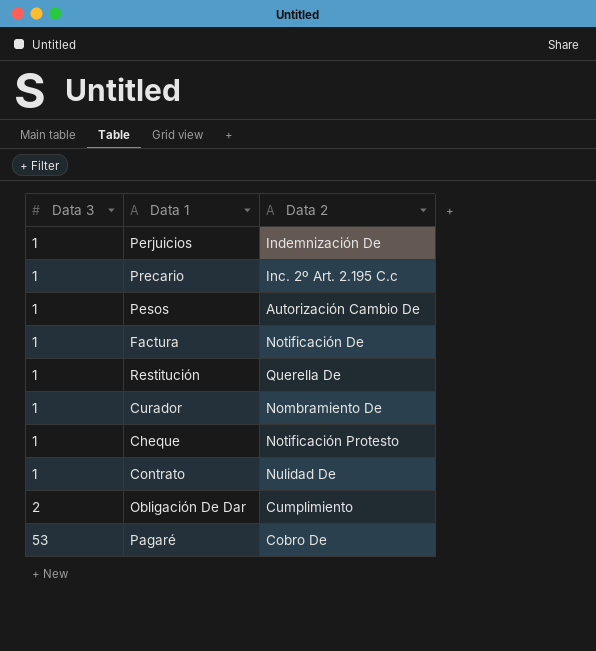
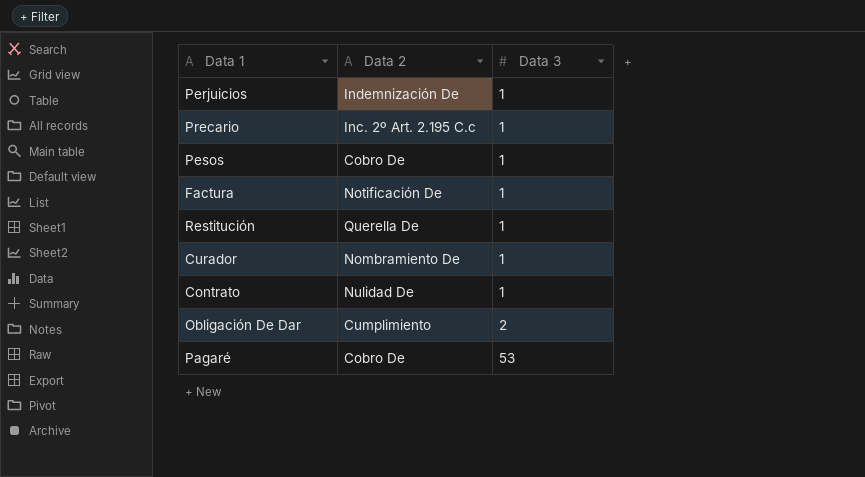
column Data 3 | position: 1 -> 3
row Cheque: 1 | Notificación Protesto -> none
Pesos | Data 2: Autorización Cambio De -> Cobro De

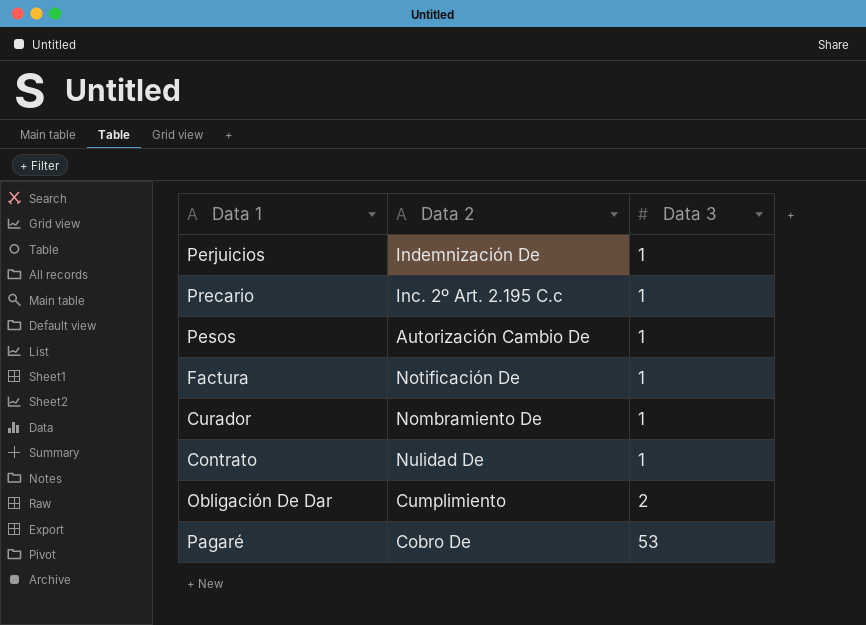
row Restitución: Querella De | 1 -> none
Pesos | Data 2: Cobro De -> Autorización Cambio De

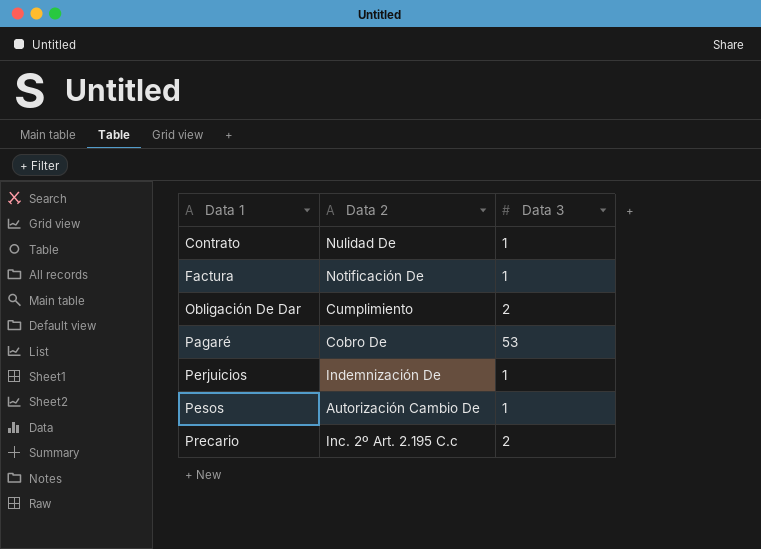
row order: Data 3 ascending -> Data 1 ascending
row Curador: Nombramiento De | 1 -> none
Precario | Data 3: 1 -> 2

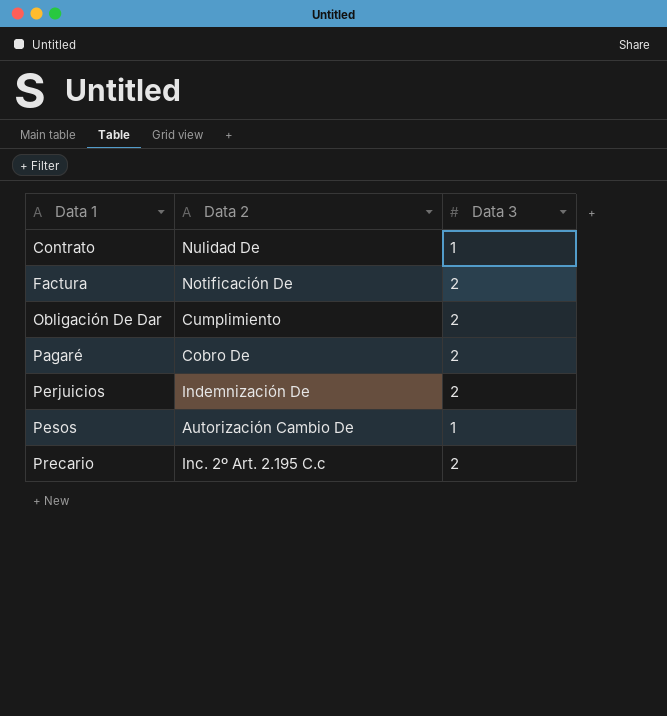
Factura | Data 3: 1 -> 2
Pagaré | Data 3: 53 -> 2
Perjuicios | Data 3: 1 -> 2

